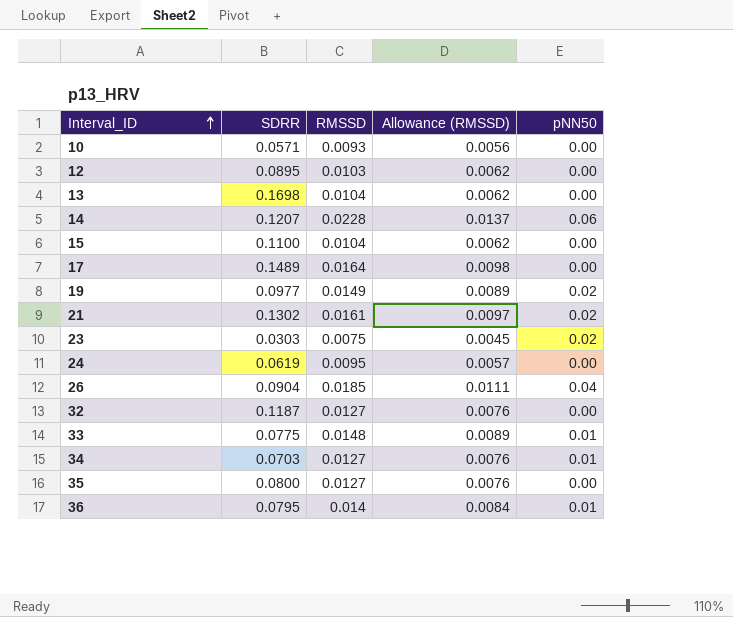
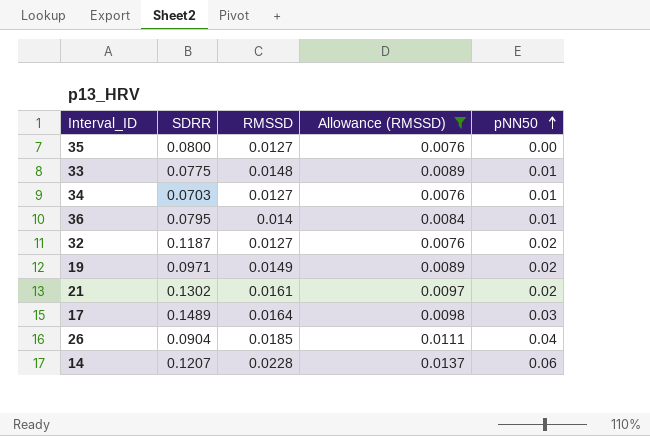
filter: none -> Allowance (RMSSD) >= 0.0076
row order: Interval_ID ascending -> pNN50 ascending
32 | pNN50: 0.00 -> 0.02
19 | SDRR: 0.0977 -> 0.0971
17 | pNN50: 0.00 -> 0.03

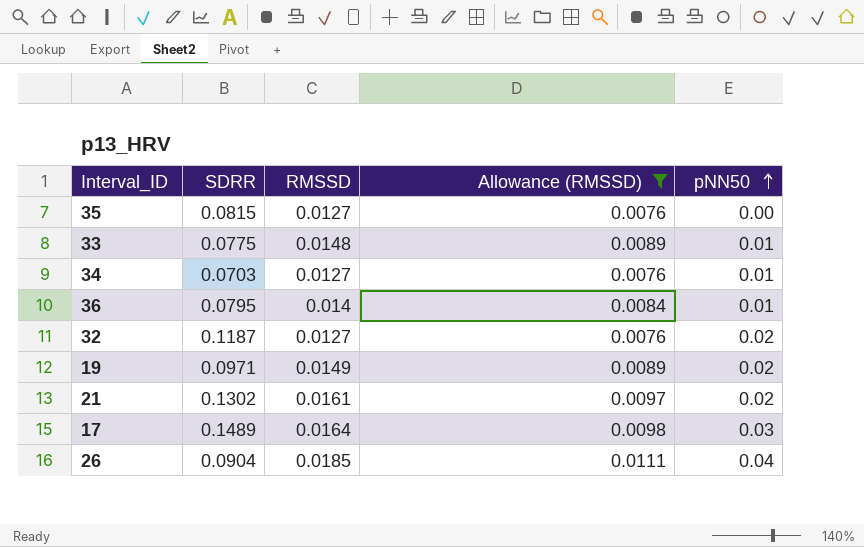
row 14: 0.1207 | 0.0228 | 0.0137 | 0.06 -> none
35 | SDRR: 0.0800 -> 0.0815

